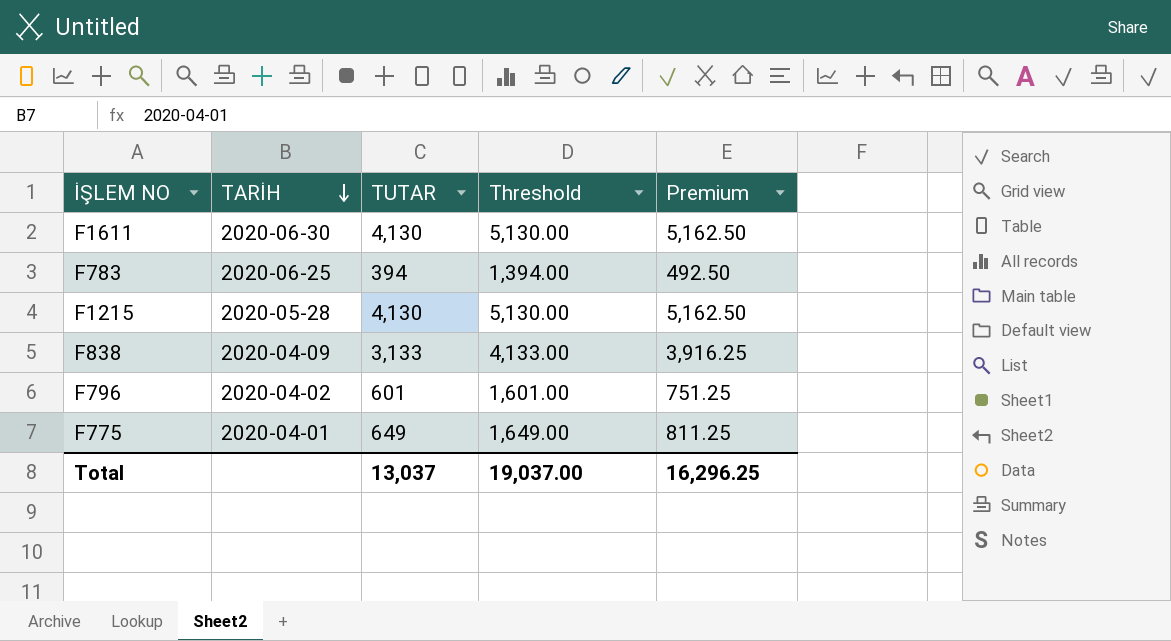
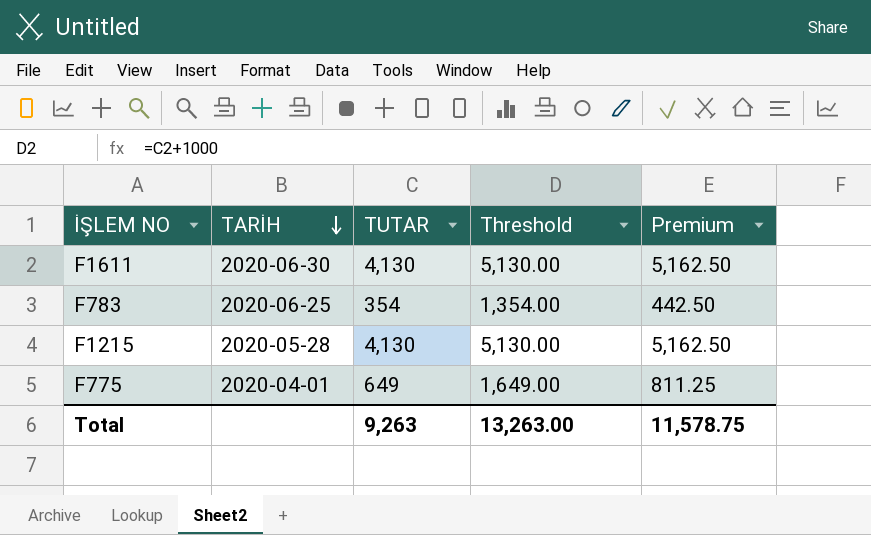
row F838: 2020-04-09 | 3,133 | 4,133.00 | 3,916.25 -> none
row F796: 2020-04-02 | 601 | 1,601.00 | 751.25 -> none
F783 | TUTAR: 394 -> 354
F783 | Threshold: 1,394.00 -> 1,354.00
F783 | Premium: 492.50 -> 442.50
Total | TUTAR: 13,037 -> 9,263
Total | Threshold: 19,037.00 -> 13,263.00
Total | Premium: 16,296.25 -> 11,578.75

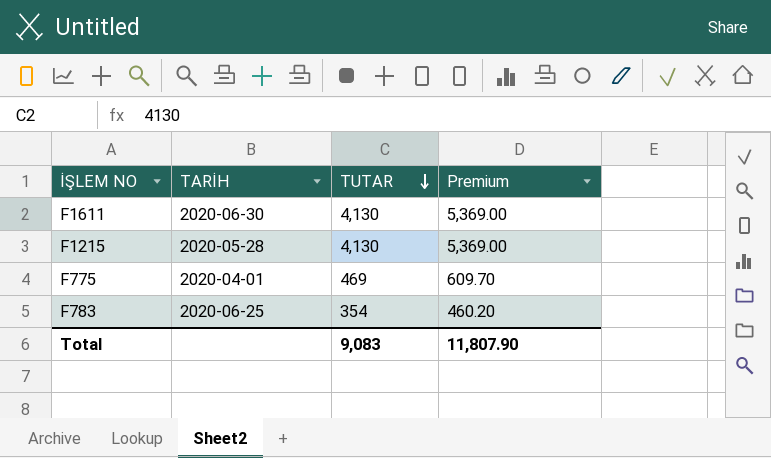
row order: TARİH descending -> TUTAR descending
column Threshold | formula: [TUTAR] + 1000 -> none
column Premium | formula: [TUTAR] * 1.25 -> [TUTAR] * 1.3
F775 | TUTAR: 649 -> 469
Total | TUTAR: 9,263 -> 9,083
Total | Premium: 11,578.75 -> 11,807.90

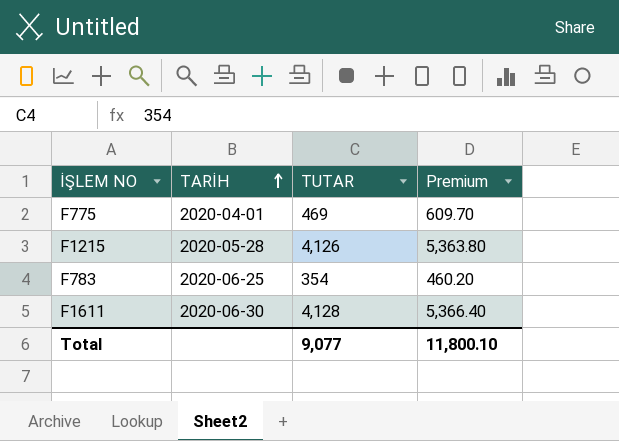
row order: TUTAR descending -> TARİH ascending
F1215 | TUTAR: 4,130 -> 4,126
F1215 | Premium: 5,369.00 -> 5,363.80
F1611 | TUTAR: 4,130 -> 4,128
F1611 | Premium: 5,369.00 -> 5,366.40
Total | TUTAR: 9,083 -> 9,077
Total | Premium: 11,807.90 -> 11,800.10

